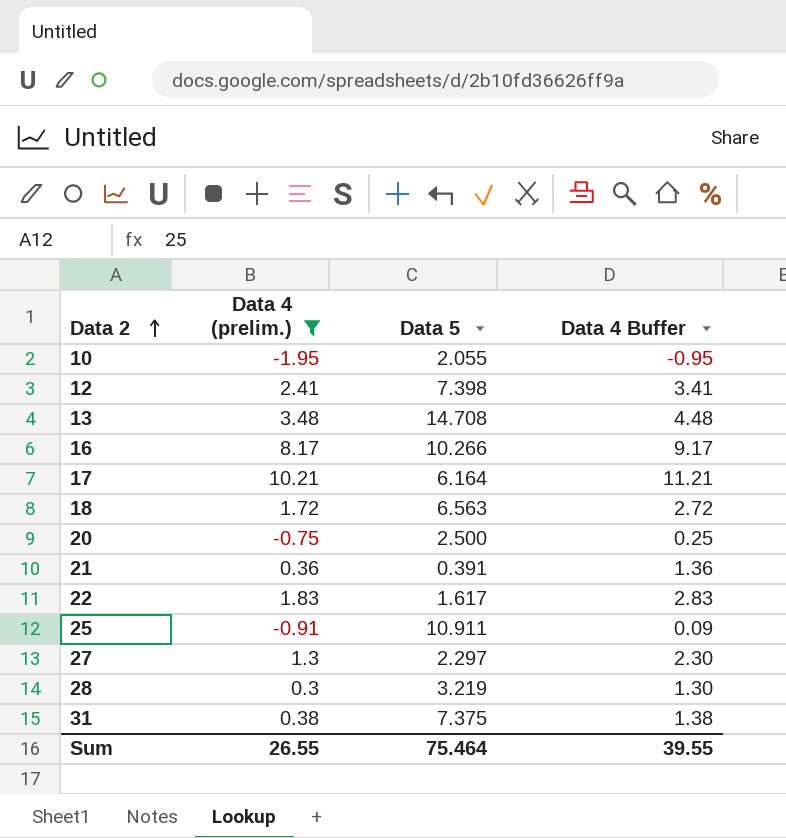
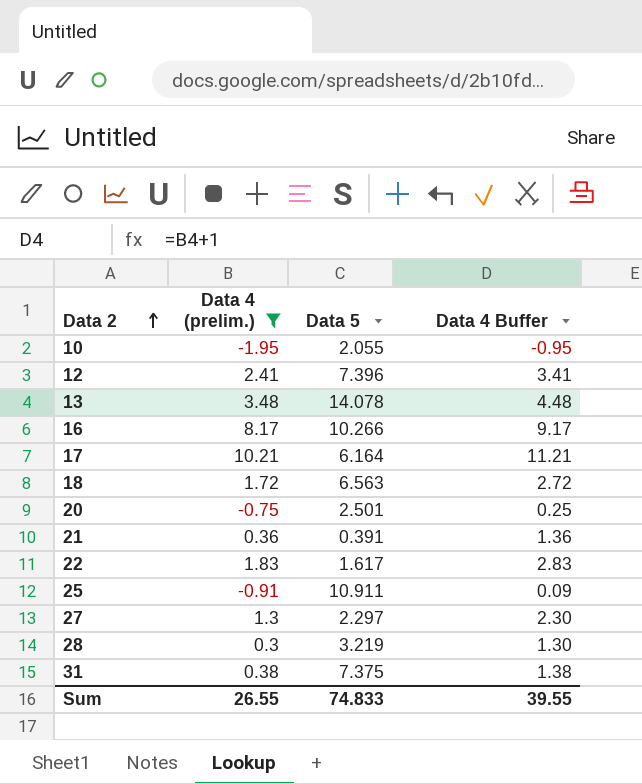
12 | Data 5: 7.398 -> 7.396
13 | Data 5: 14.708 -> 14.078
20 | Data 5: 2.500 -> 2.501
Sum | Data 5: 75.464 -> 74.833

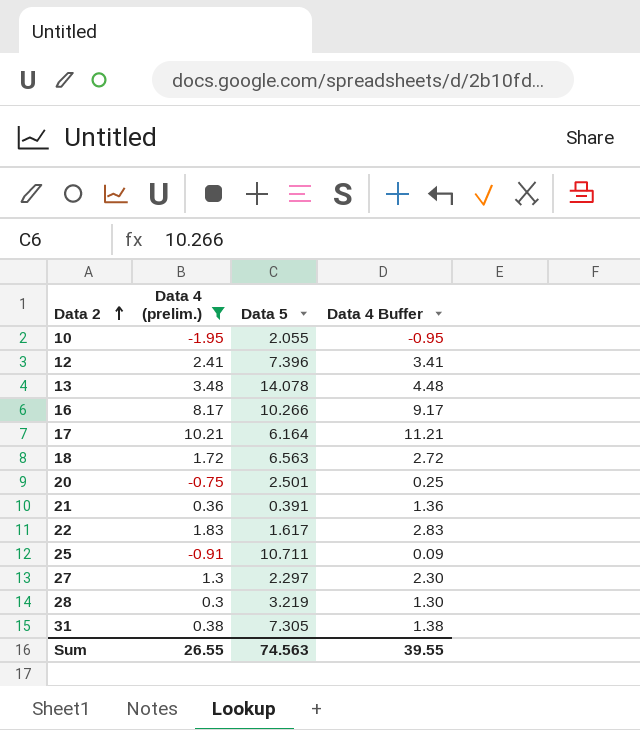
25 | Data 5: 10.911 -> 10.711
31 | Data 5: 7.375 -> 7.305
Sum | Data 5: 74.833 -> 74.563

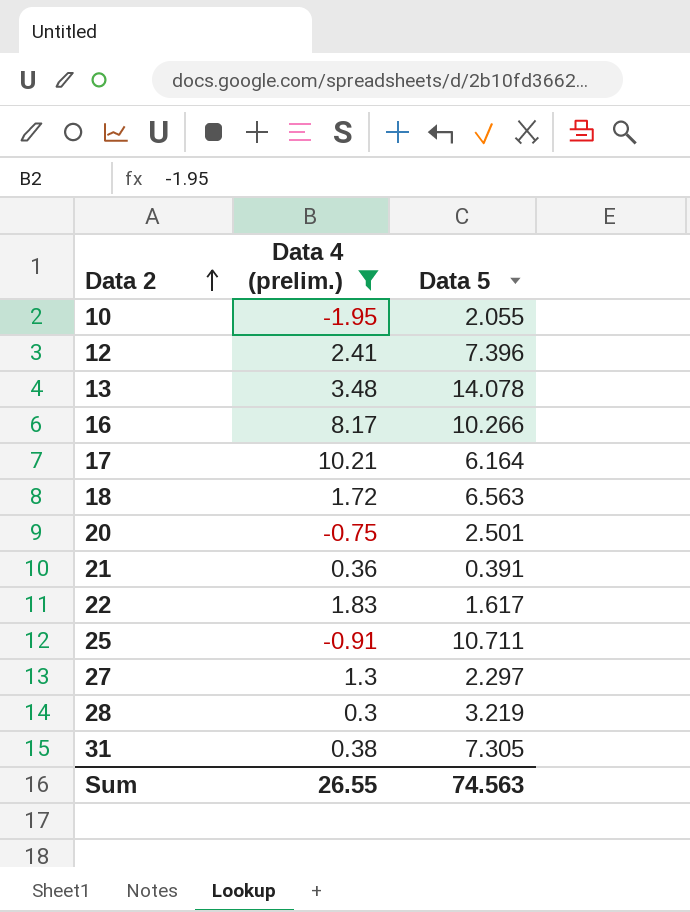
column Data 4 Buffer | formula: [Data 4 (prelim.)] + 1 -> none

